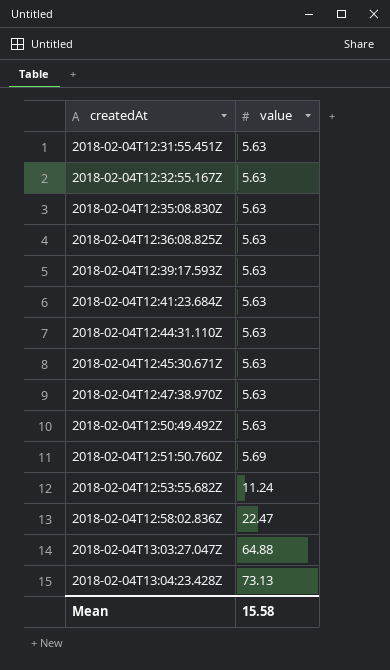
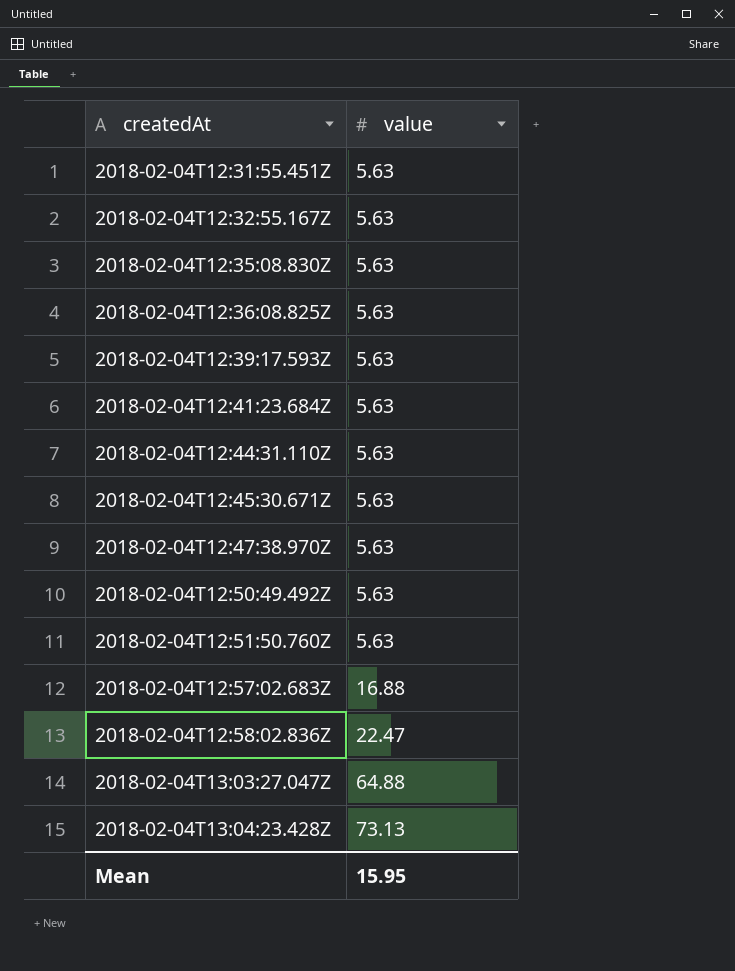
row 2018-02-04T12:53:55.682Z: 11.24 -> none
2018-02-04T12:51:50.760Z | value: 5.69 -> 5.63
row 2018-02-04T12:57:02.683Z: none -> 16.88
Mean | value: 15.58 -> 15.95

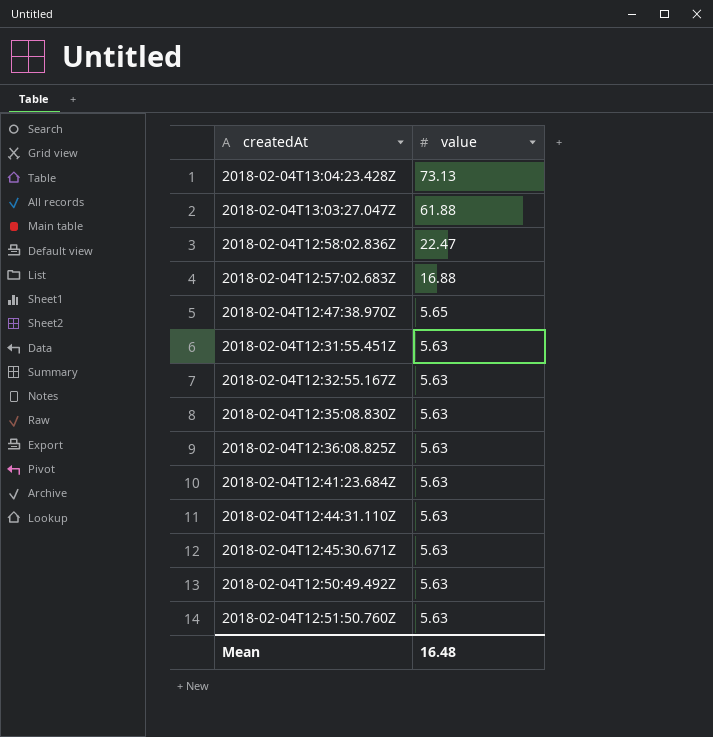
row order: createdAt ascending -> value descending
row 2018-02-04T12:39:17.593Z: 5.63 -> none
2018-02-04T13:03:27.047Z | value: 64.88 -> 61.88
2018-02-04T12:47:38.970Z | value: 5.63 -> 5.65
Mean | value: 15.95 -> 16.48

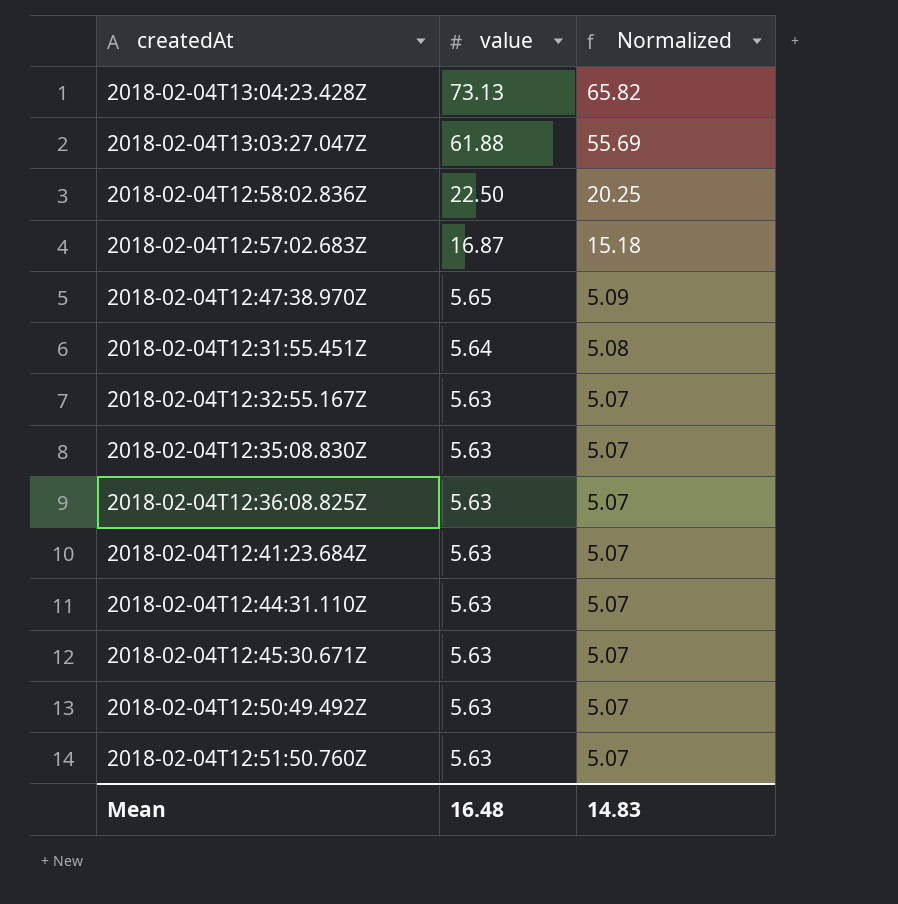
column Normalized | formula: none -> [value] * 0.9
2018-02-04T12:58:02.836Z | value: 22.47 -> 22.50
2018-02-04T12:57:02.683Z | value: 16.88 -> 16.87
2018-02-04T12:31:55.451Z | value: 5.63 -> 5.64

